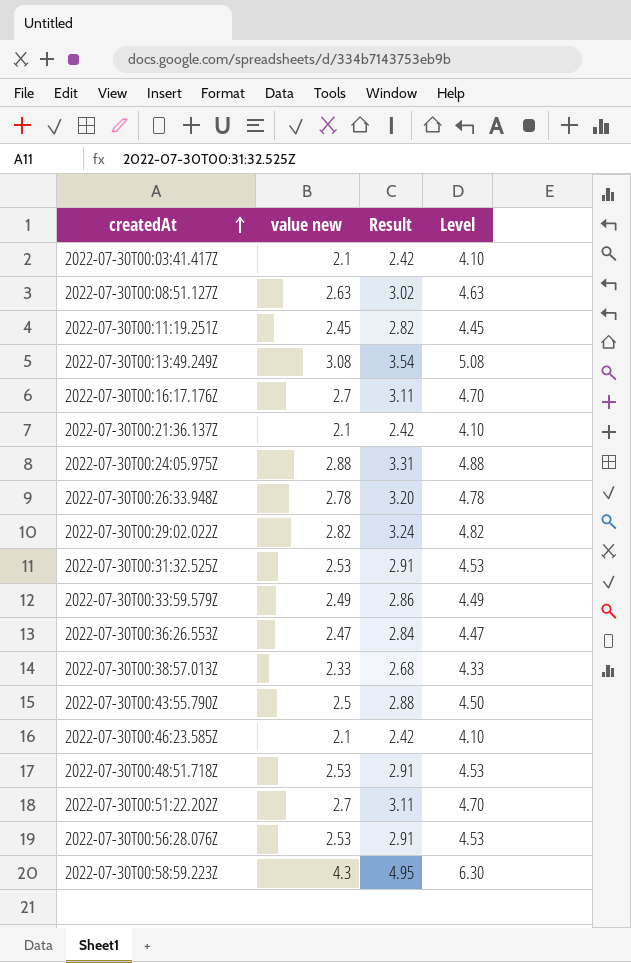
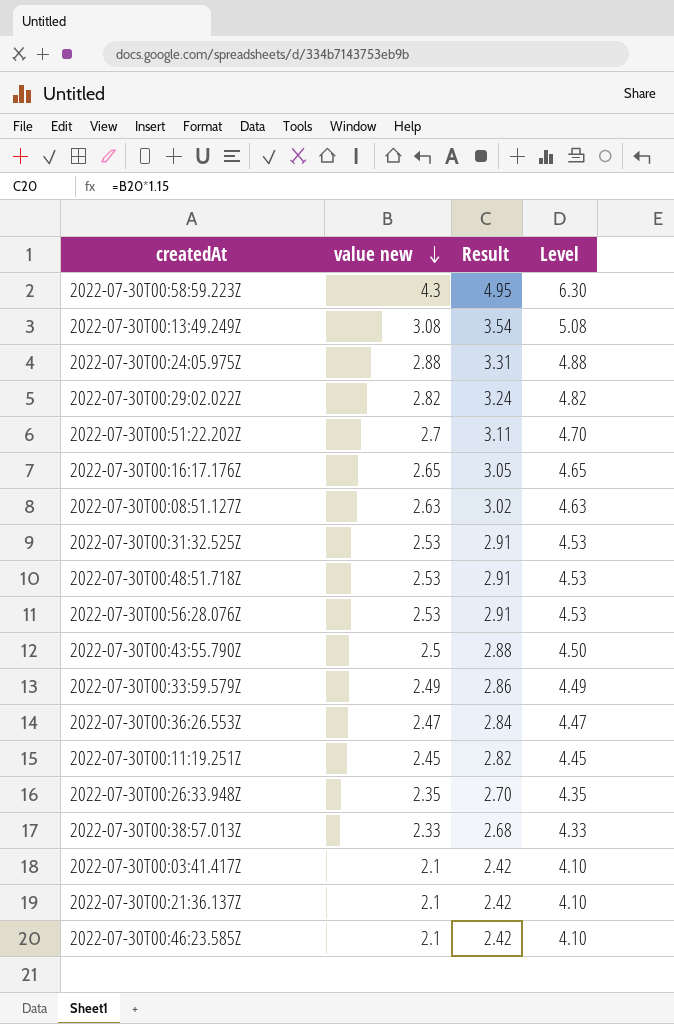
row order: createdAt ascending -> value new descending
2022-07-30T00:16:17.176Z | value new: 2.7 -> 2.65
2022-07-30T00:16:17.176Z | Result: 3.11 -> 3.05
2022-07-30T00:16:17.176Z | Level: 4.70 -> 4.65
2022-07-30T00:26:33.948Z | value new: 2.78 -> 2.35
2022-07-30T00:26:33.948Z | Result: 3.20 -> 2.70
2022-07-30T00:26:33.948Z | Level: 4.78 -> 4.35

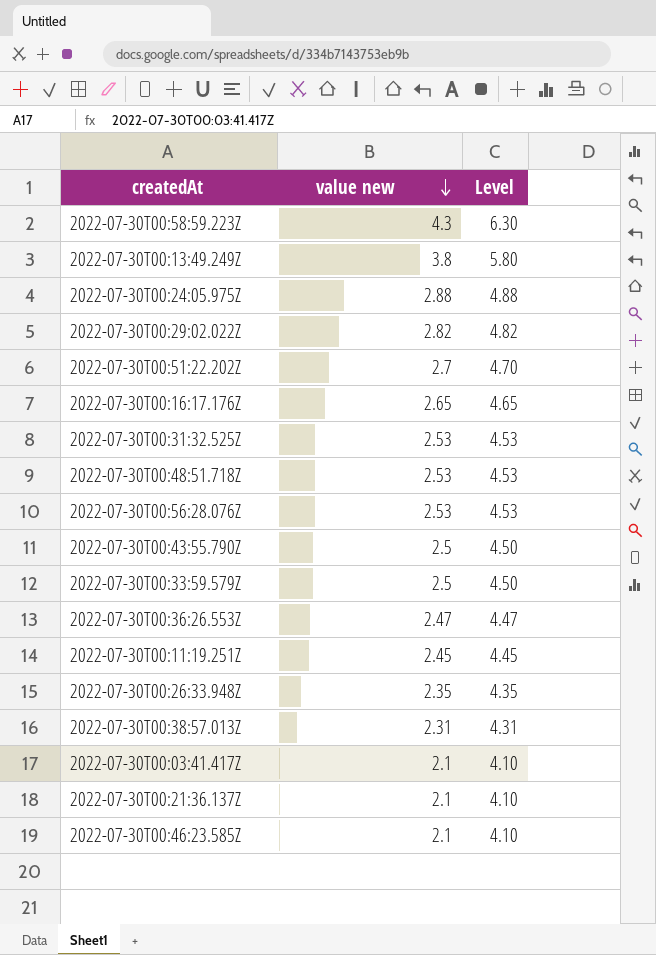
column Result | formula: [value new] * 1.15 -> none
row 2022-07-30T00:08:51.127Z: 2.63 | 3.02 | 4.63 -> none
2022-07-30T00:13:49.249Z | value new: 3.08 -> 3.8
2022-07-30T00:13:49.249Z | Level: 5.08 -> 5.80
2022-07-30T00:33:59.579Z | value new: 2.49 -> 2.5
2022-07-30T00:33:59.579Z | Level: 4.49 -> 4.50
2022-07-30T00:38:57.013Z | value new: 2.33 -> 2.31
2022-07-30T00:38:57.013Z | Level: 4.33 -> 4.31

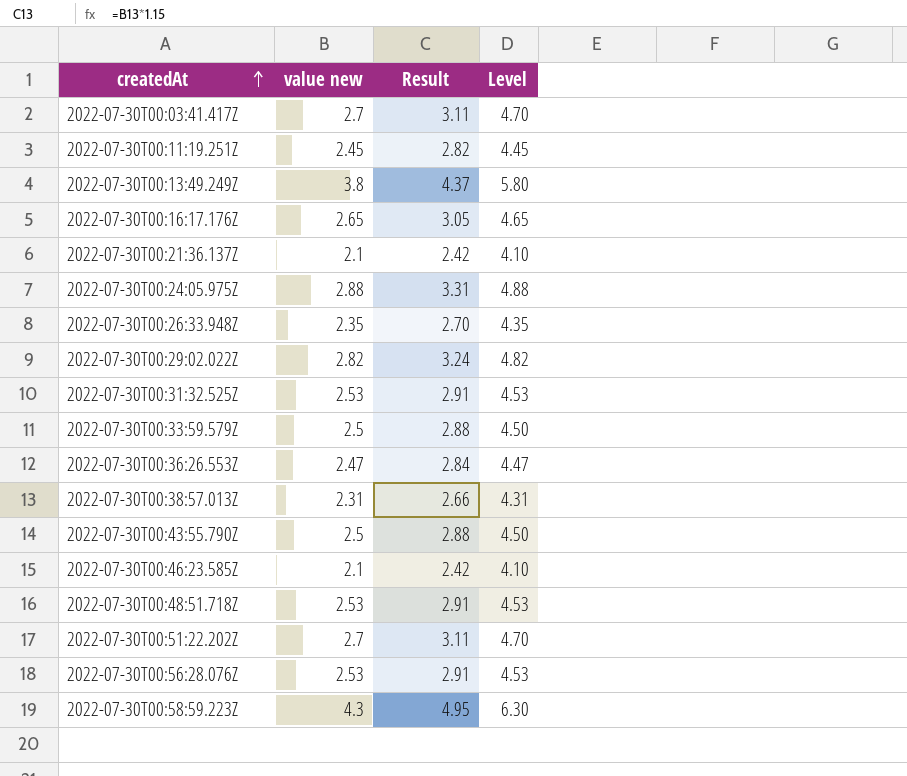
row order: value new descending -> createdAt ascending
column Result | formula: none -> [value new] * 1.15
2022-07-30T00:03:41.417Z | value new: 2.1 -> 2.7
2022-07-30T00:03:41.417Z | Level: 4.10 -> 4.70

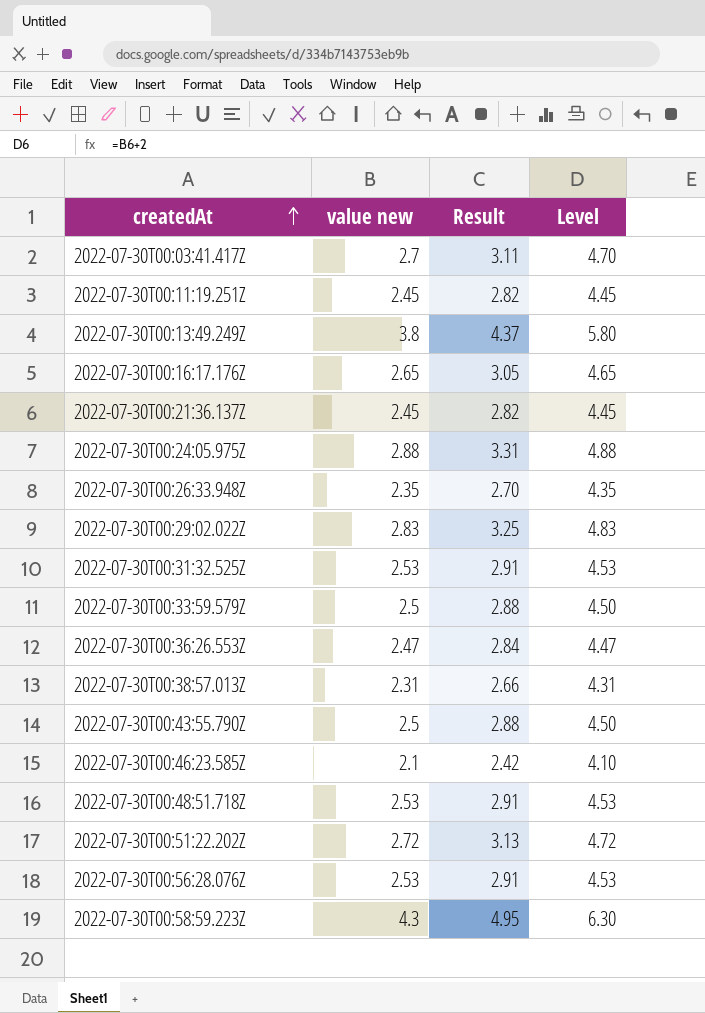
2022-07-30T00:21:36.137Z | value new: 2.1 -> 2.45
2022-07-30T00:21:36.137Z | Result: 2.42 -> 2.82
2022-07-30T00:21:36.137Z | Level: 4.10 -> 4.45
2022-07-30T00:29:02.022Z | value new: 2.82 -> 2.83
2022-07-30T00:29:02.022Z | Result: 3.24 -> 3.25
2022-07-30T00:29:02.022Z | Level: 4.82 -> 4.83
2022-07-30T00:51:22.202Z | value new: 2.7 -> 2.72
2022-07-30T00:51:22.202Z | Result: 3.11 -> 3.13
2022-07-30T00:51:22.202Z | Level: 4.70 -> 4.72

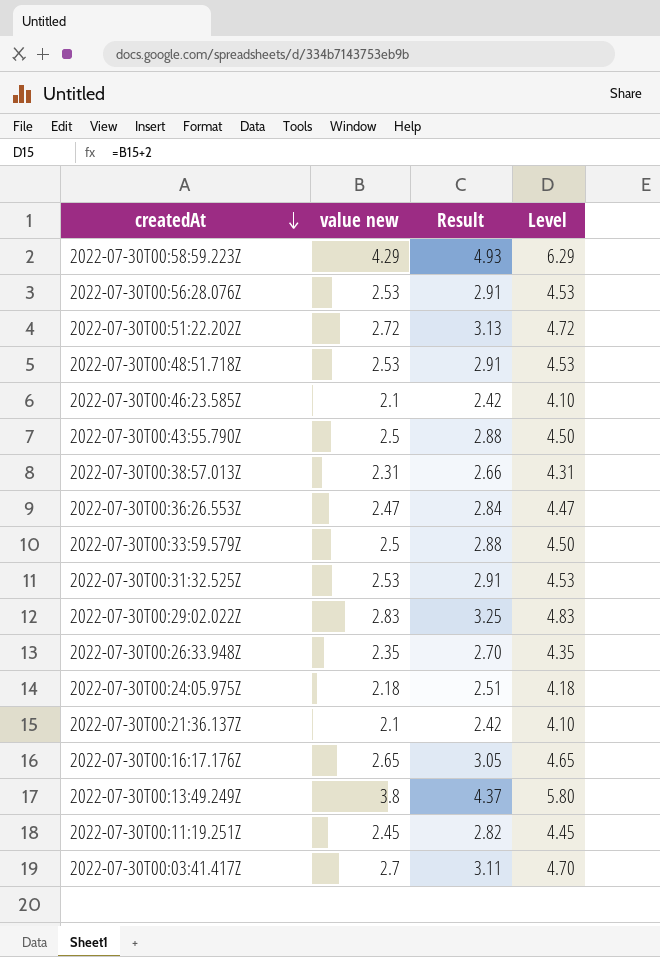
row order: createdAt ascending -> createdAt descending
2022-07-30T00:58:59.223Z | value new: 4.3 -> 4.29
2022-07-30T00:58:59.223Z | Result: 4.95 -> 4.93
2022-07-30T00:58:59.223Z | Level: 6.30 -> 6.29
2022-07-30T00:24:05.975Z | value new: 2.88 -> 2.18
2022-07-30T00:24:05.975Z | Result: 3.31 -> 2.51
2022-07-30T00:24:05.975Z | Level: 4.88 -> 4.18
2022-07-30T00:21:36.137Z | value new: 2.45 -> 2.1
2022-07-30T00:21:36.137Z | Result: 2.82 -> 2.42
2022-07-30T00:21:36.137Z | Level: 4.45 -> 4.10

